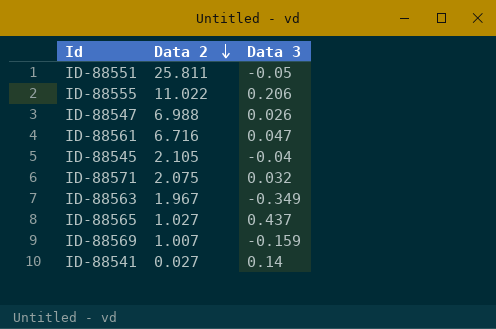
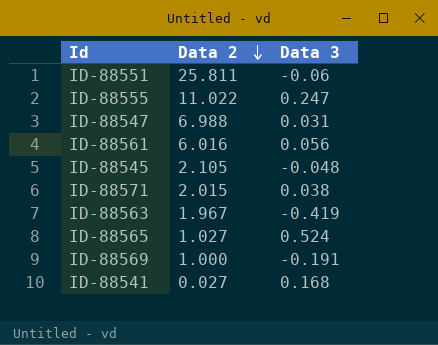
ID-88551 | Data 3: -0.05 -> -0.06
ID-88555 | Data 3: 0.206 -> 0.247
ID-88547 | Data 3: 0.026 -> 0.031
ID-88561 | Data 2: 6.716 -> 6.016
ID-88561 | Data 3: 0.047 -> 0.056
ID-88545 | Data 3: -0.04 -> -0.048
ID-88571 | Data 2: 2.075 -> 2.015
ID-88571 | Data 3: 0.032 -> 0.038
ID-88563 | Data 3: -0.349 -> -0.419
ID-88565 | Data 3: 0.437 -> 0.524
ID-88569 | Data 2: 1.007 -> 1.000
ID-88569 | Data 3: -0.159 -> -0.191
ID-88541 | Data 3: 0.14 -> 0.168

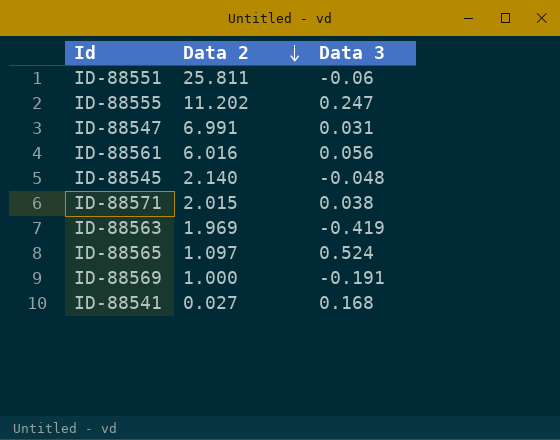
ID-88555 | Data 2: 11.022 -> 11.202
ID-88547 | Data 2: 6.988 -> 6.991
ID-88545 | Data 2: 2.105 -> 2.140
ID-88563 | Data 2: 1.967 -> 1.969
ID-88565 | Data 2: 1.027 -> 1.097

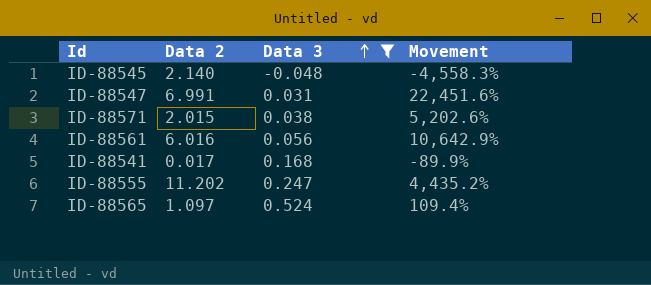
filter: none -> Data 3 >= -0.048
row order: Data 2 descending -> Data 3 ascending
column Movement | formula: none -> ([Data 2] - [Data 3]) / [Data 3]
ID-88541 | Data 2: 0.027 -> 0.017

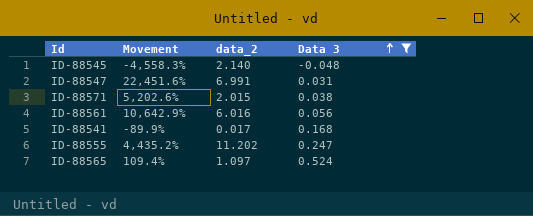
column Movement | position: 4 -> 2
column name: Data 2 -> data_2

